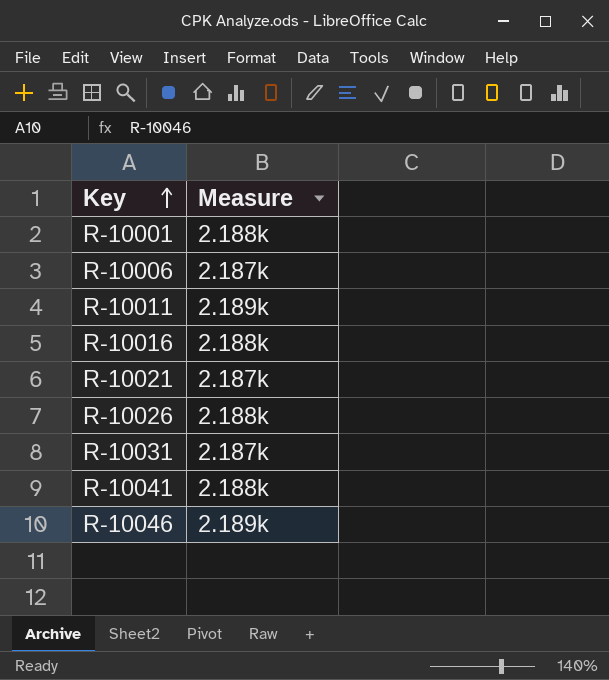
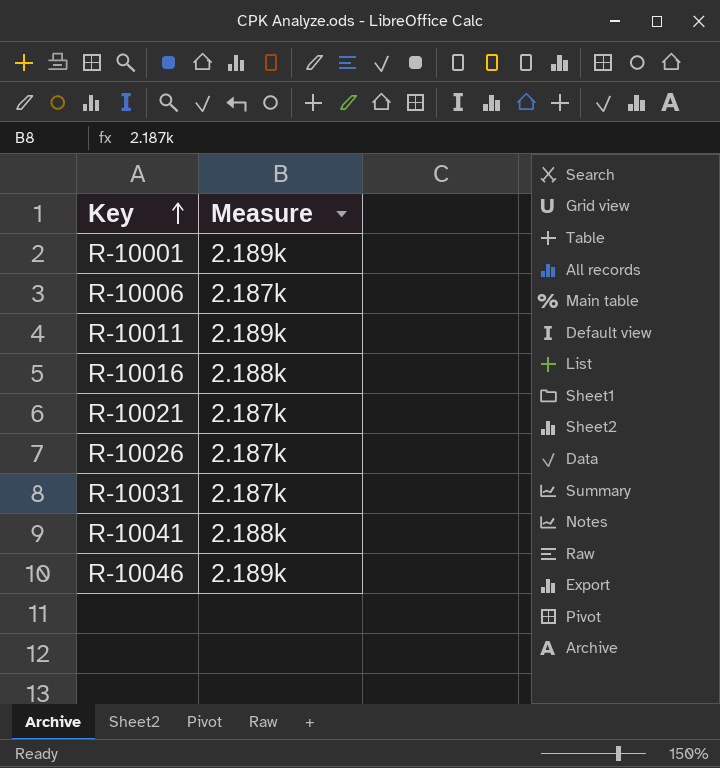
R-10001 | Measure: 2.188k -> 2.189k
R-10026 | Measure: 2.188k -> 2.187k

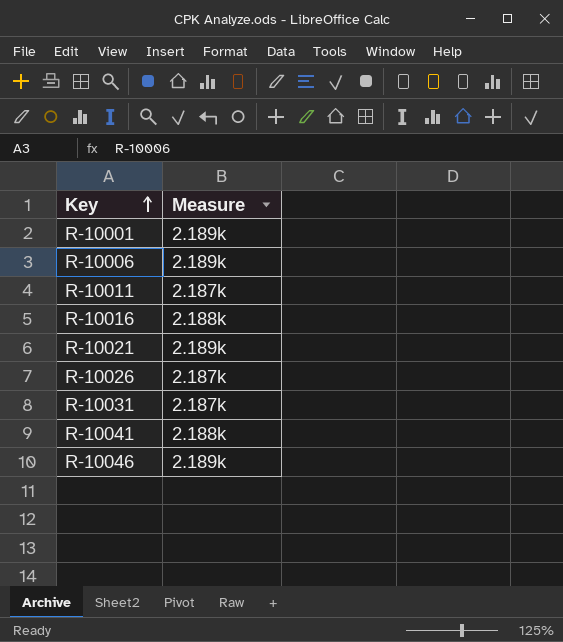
R-10006 | Measure: 2.187k -> 2.189k
R-10011 | Measure: 2.189k -> 2.187k
R-10021 | Measure: 2.187k -> 2.189k

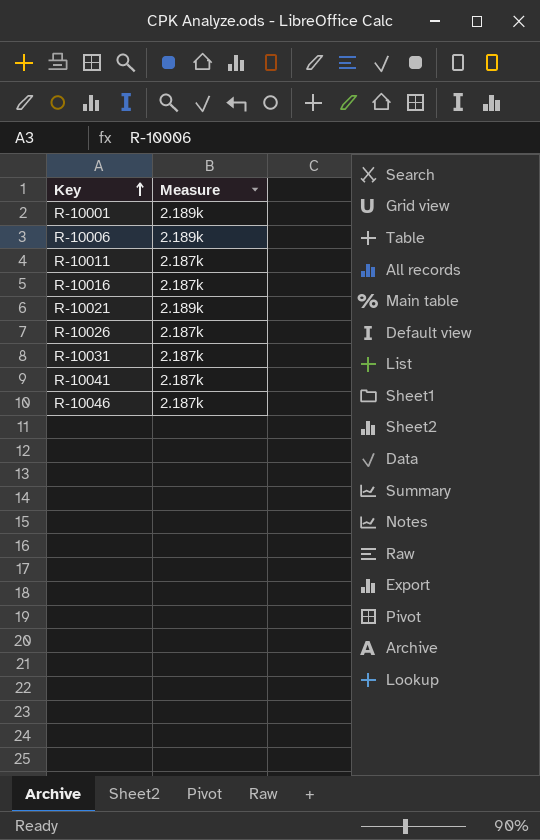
R-10016 | Measure: 2.188k -> 2.187k
R-10041 | Measure: 2.188k -> 2.187k
R-10046 | Measure: 2.189k -> 2.187k

